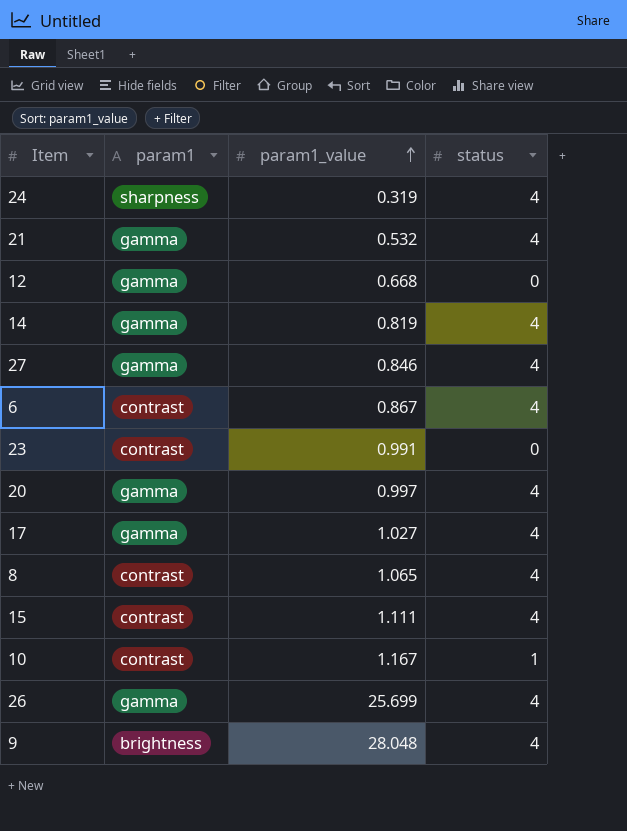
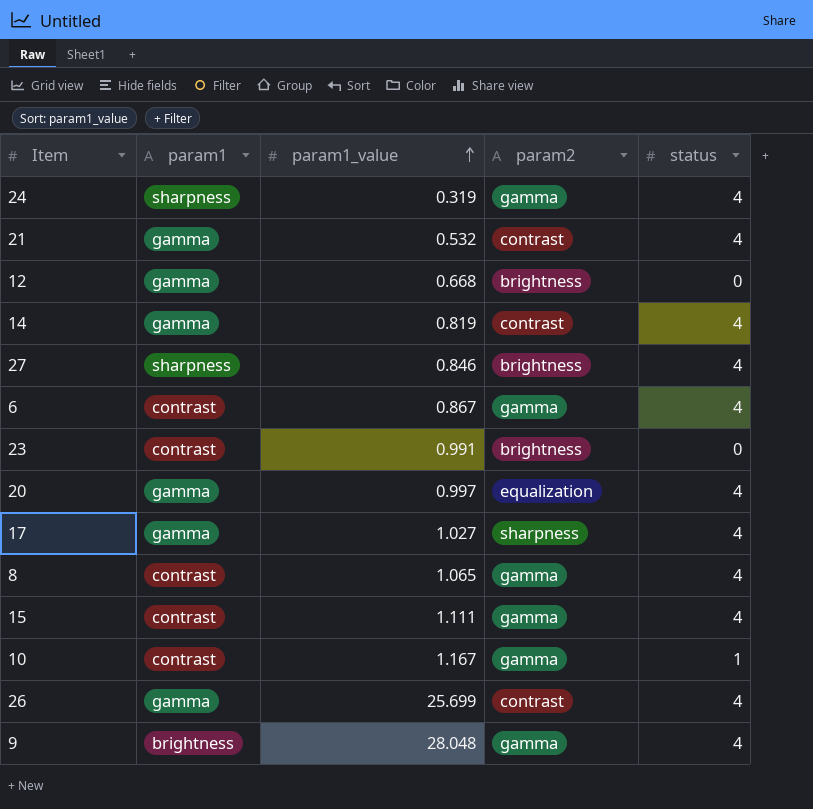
column param2 | position: none -> 4
27 | param1: gamma -> sharpness

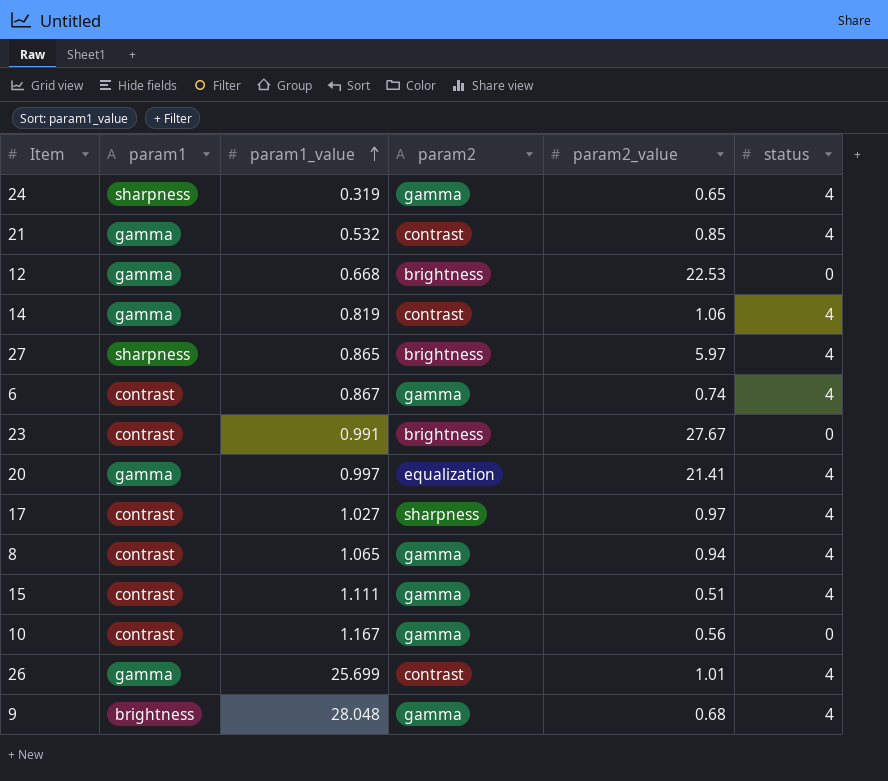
column param2_value | position: none -> 5
27 | param1_value: 0.846 -> 0.865
17 | param1: gamma -> contrast
10 | status: 1 -> 0

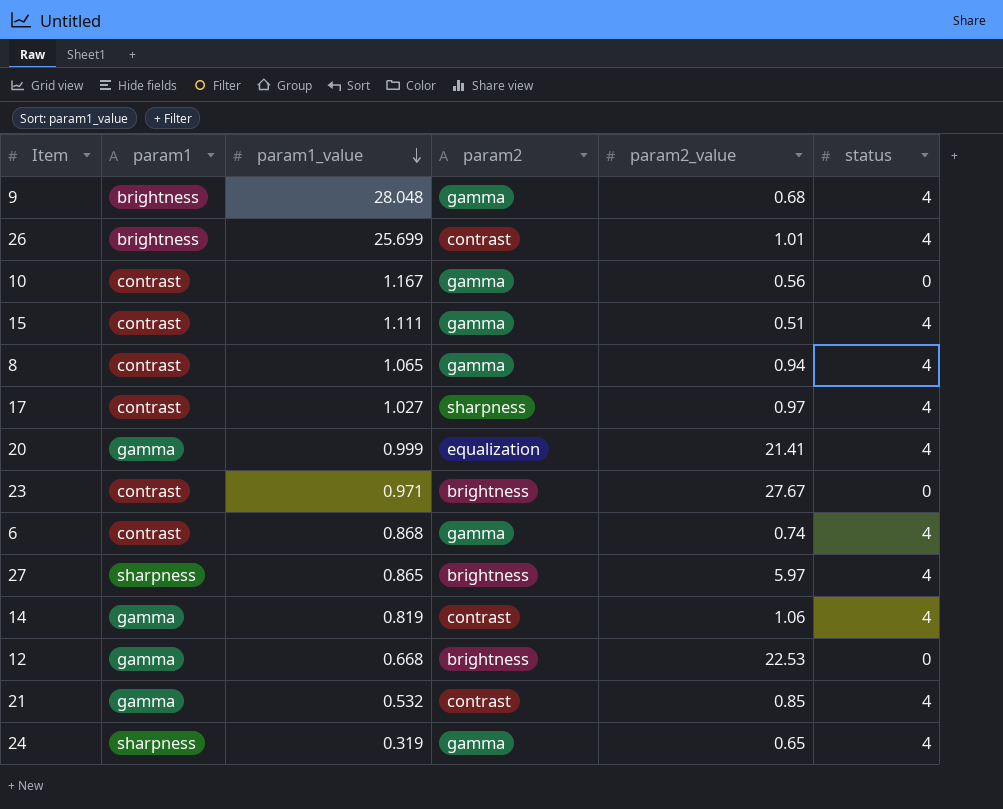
row order: param1_value ascending -> param1_value descending
26 | param1: gamma -> brightness
20 | param1_value: 0.997 -> 0.999
23 | param1_value: 0.991 -> 0.971
6 | param1_value: 0.867 -> 0.868

